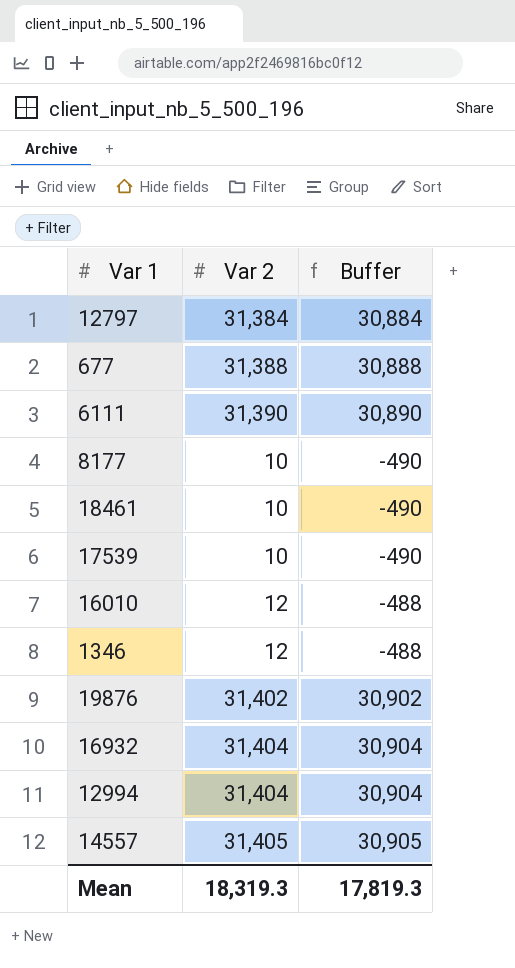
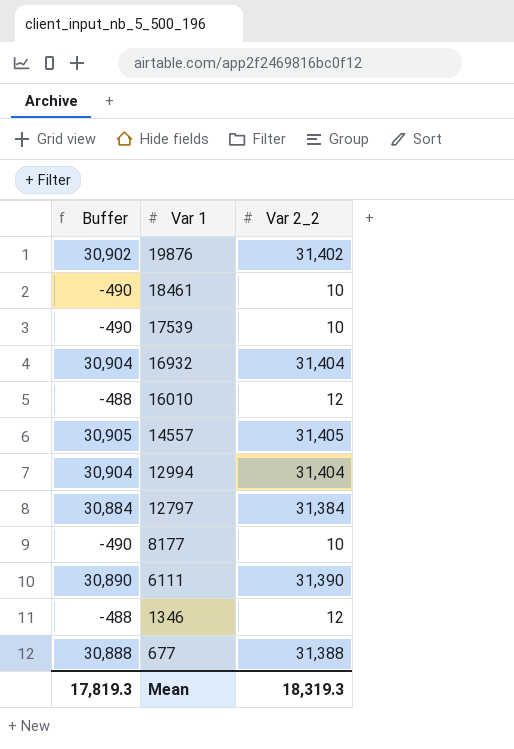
row order: none -> Var 1 descending
column Buffer | position: 3 -> 1
column name: Var 2 -> Var 2_2

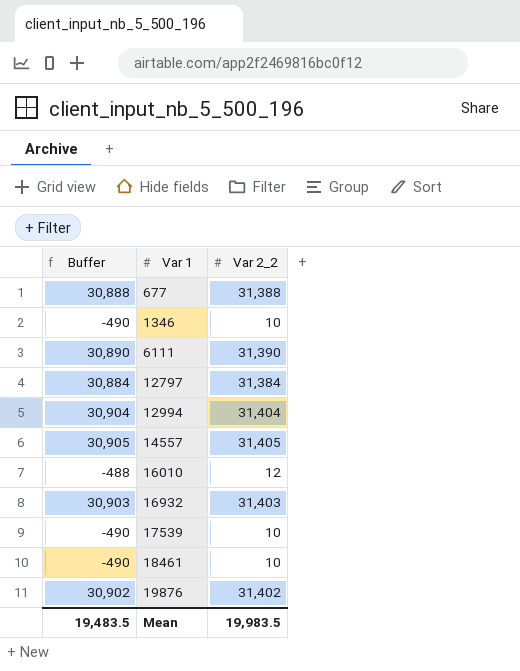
row order: Var 1 descending -> Var 1 ascending
row 8177: -490 | 10 -> none
1346 | Buffer: -488 -> -490
1346 | Var 2_2: 12 -> 10
16932 | Buffer: 30,904 -> 30,903
16932 | Var 2_2: 31,404 -> 31,403
Mean | Buffer: 17,819.3 -> 19,483.5
Mean | Var 2_2: 18,319.3 -> 19,983.5

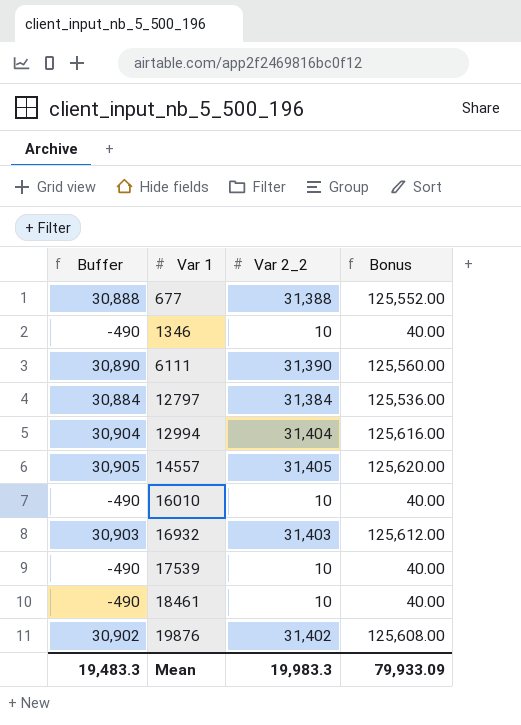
column Bonus | formula: none -> [Var 2_2] * 4
16010 | Buffer: -488 -> -490
16010 | Var 2_2: 12 -> 10
Mean | Buffer: 19,483.5 -> 19,483.3
Mean | Var 2_2: 19,983.5 -> 19,983.3

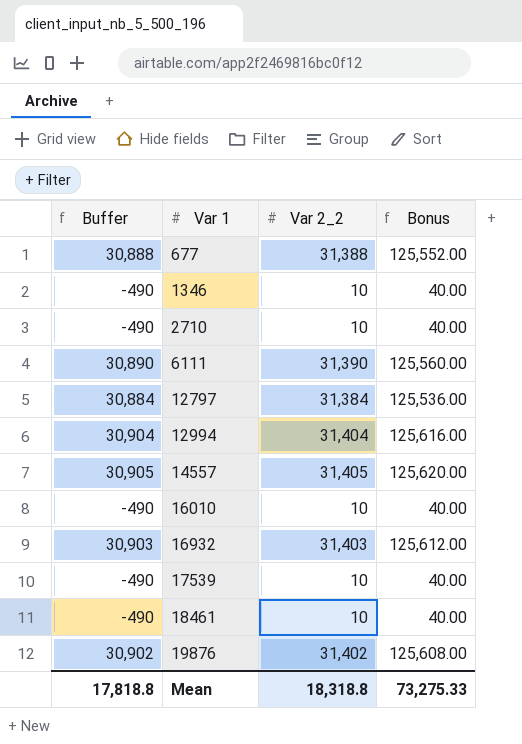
row 2710: none -> -490 | 10 | 40.00
Mean | Buffer: 19,483.3 -> 17,818.8
Mean | Var 2_2: 19,983.3 -> 18,318.8
Mean | Bonus: 79,933.09 -> 73,275.33

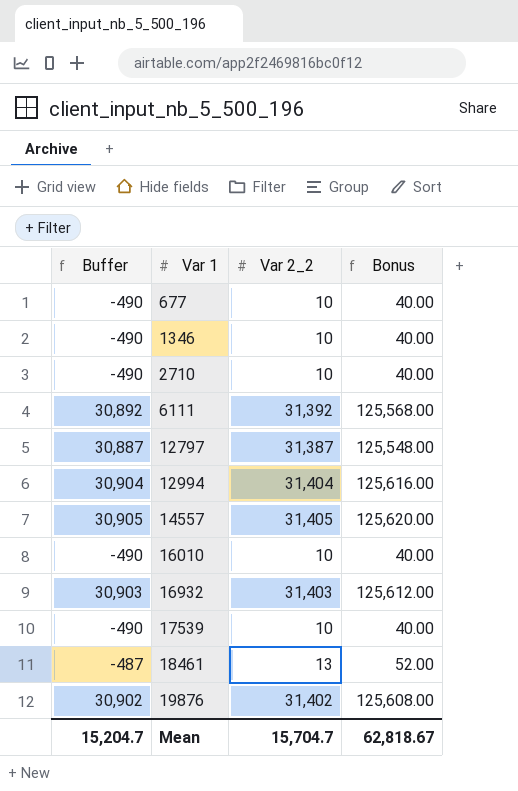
677 | Buffer: 30,888 -> -490
677 | Var 2_2: 31,388 -> 10
677 | Bonus: 125,552.00 -> 40.00
6111 | Buffer: 30,890 -> 30,892
6111 | Var 2_2: 31,390 -> 31,392
6111 | Bonus: 125,560.00 -> 125,568.00
12797 | Buffer: 30,884 -> 30,887
12797 | Var 2_2: 31,384 -> 31,387
12797 | Bonus: 125,536.00 -> 125,548.00
18461 | Buffer: -490 -> -487
18461 | Var 2_2: 10 -> 13
18461 | Bonus: 40.00 -> 52.00
Mean | Buffer: 17,818.8 -> 15,204.7
Mean | Var 2_2: 18,318.8 -> 15,704.7
Mean | Bonus: 73,275.33 -> 62,818.67

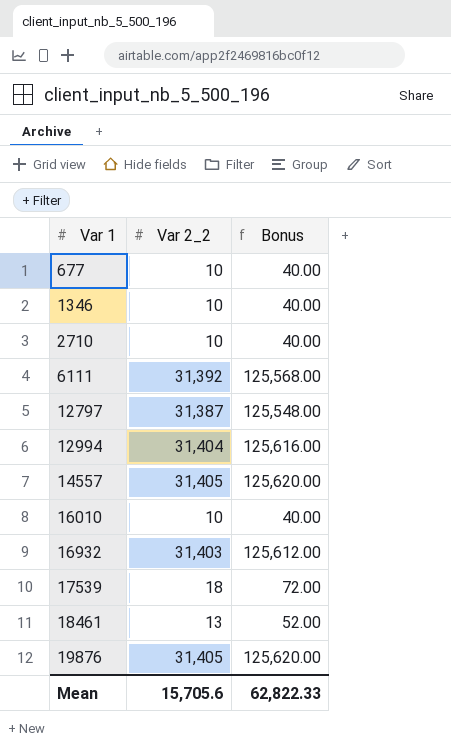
column Buffer | formula: [Var 2_2] - 500 -> none
17539 | Var 2_2: 10 -> 18
17539 | Bonus: 40.00 -> 72.00
19876 | Var 2_2: 31,402 -> 31,405
19876 | Bonus: 125,608.00 -> 125,620.00
Mean | Var 2_2: 15,704.7 -> 15,705.6
Mean | Bonus: 62,818.67 -> 62,822.33

